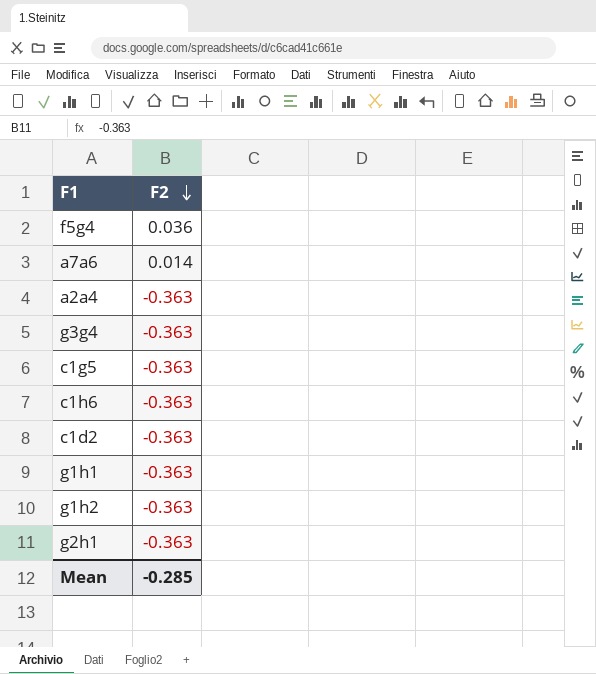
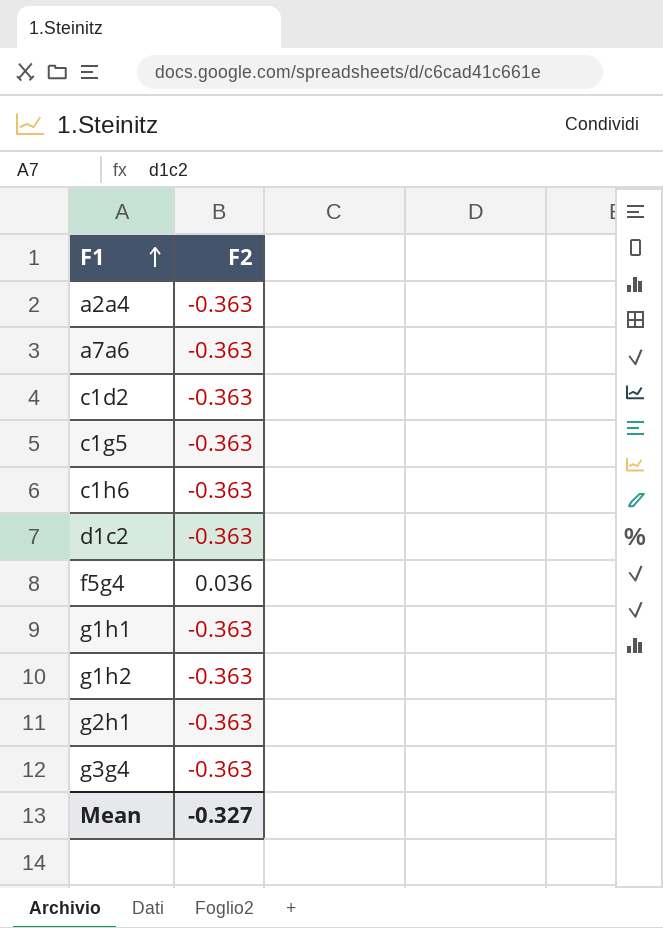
row order: F2 descending -> F1 ascending
a7a6 | F2: 0.014 -> -0.363
row d1c2: none -> -0.363
Mean | F2: -0.285 -> -0.327

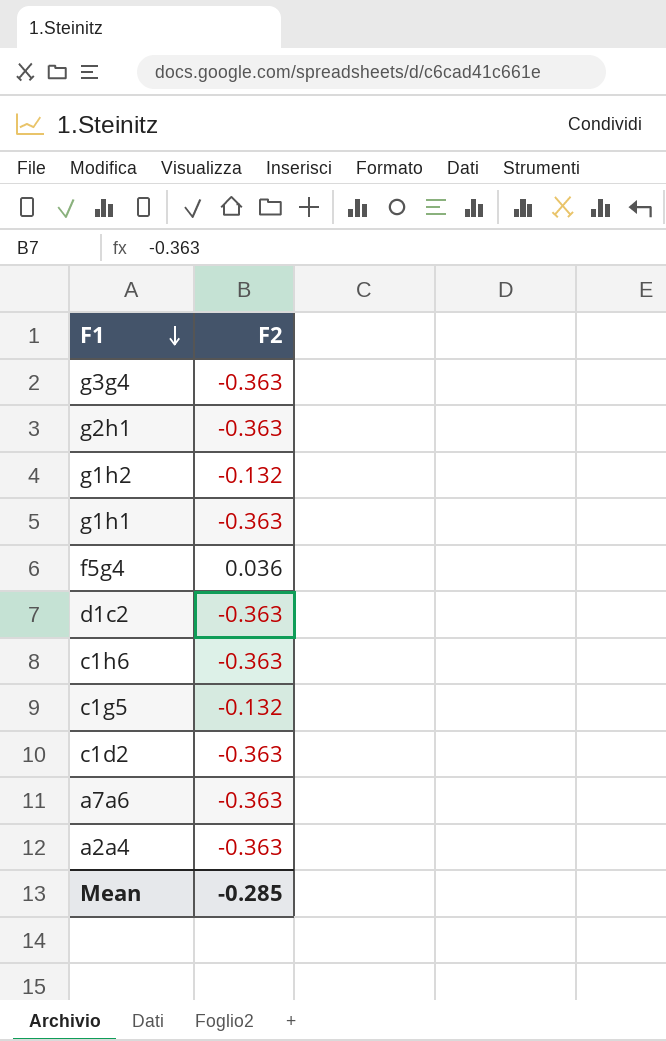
row order: F1 ascending -> F1 descending
g1h2 | F2: -0.363 -> -0.132
c1g5 | F2: -0.363 -> -0.132
Mean | F2: -0.327 -> -0.285

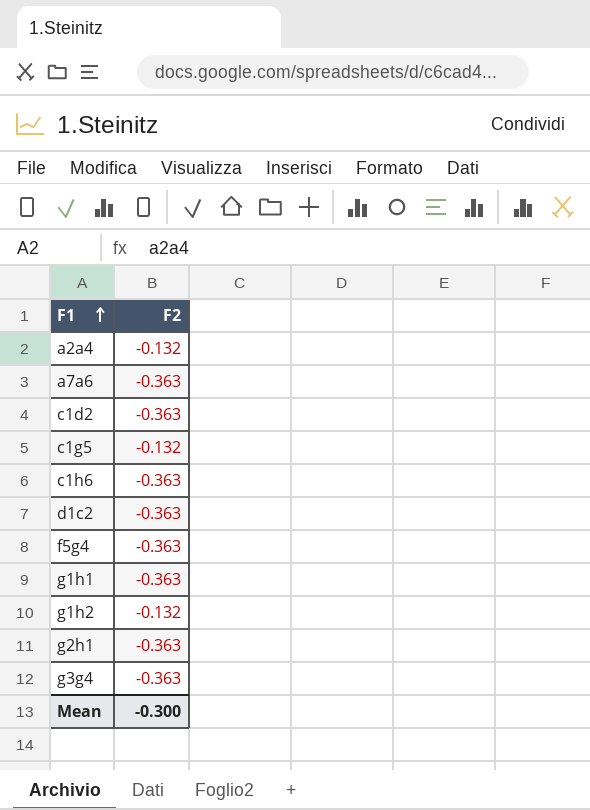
row order: F1 descending -> F1 ascending
a2a4 | F2: -0.363 -> -0.132
f5g4 | F2: 0.036 -> -0.363
Mean | F2: -0.285 -> -0.300

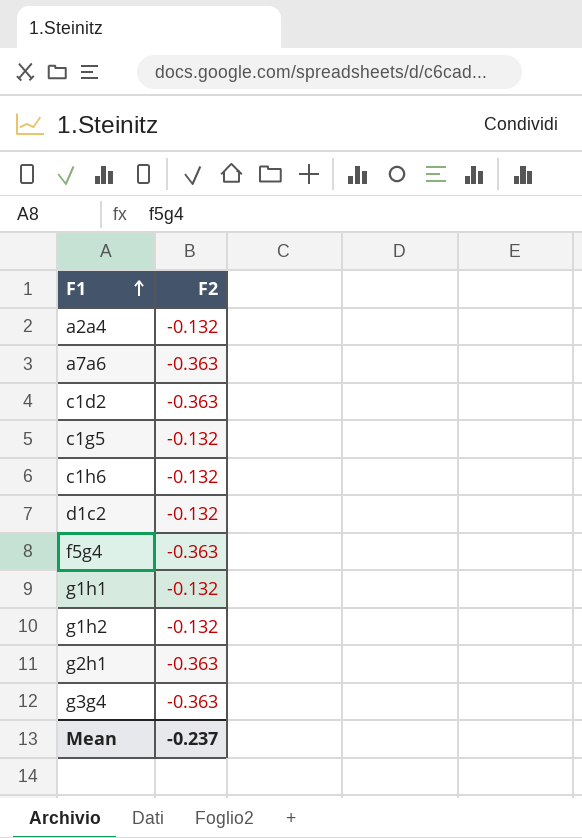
c1h6 | F2: -0.363 -> -0.132
d1c2 | F2: -0.363 -> -0.132
g1h1 | F2: -0.363 -> -0.132
Mean | F2: -0.300 -> -0.237

